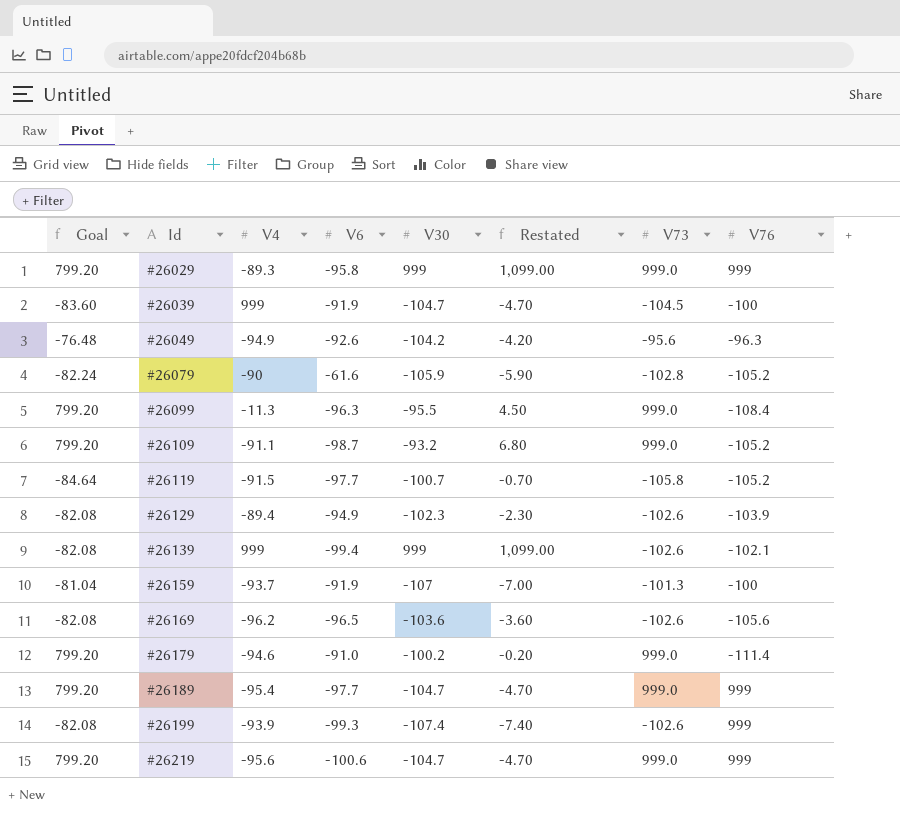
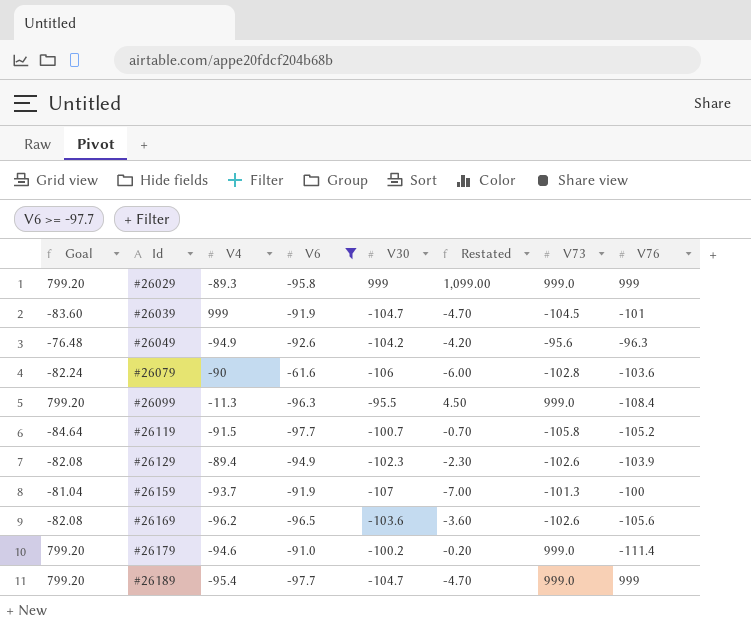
filter: none -> V6 >= -97.7
#26039 | V76: -100 -> -101
#26079 | V30: -105.9 -> -106
#26079 | Restated: -5.90 -> -6.00
#26079 | V76: -105.2 -> -103.6

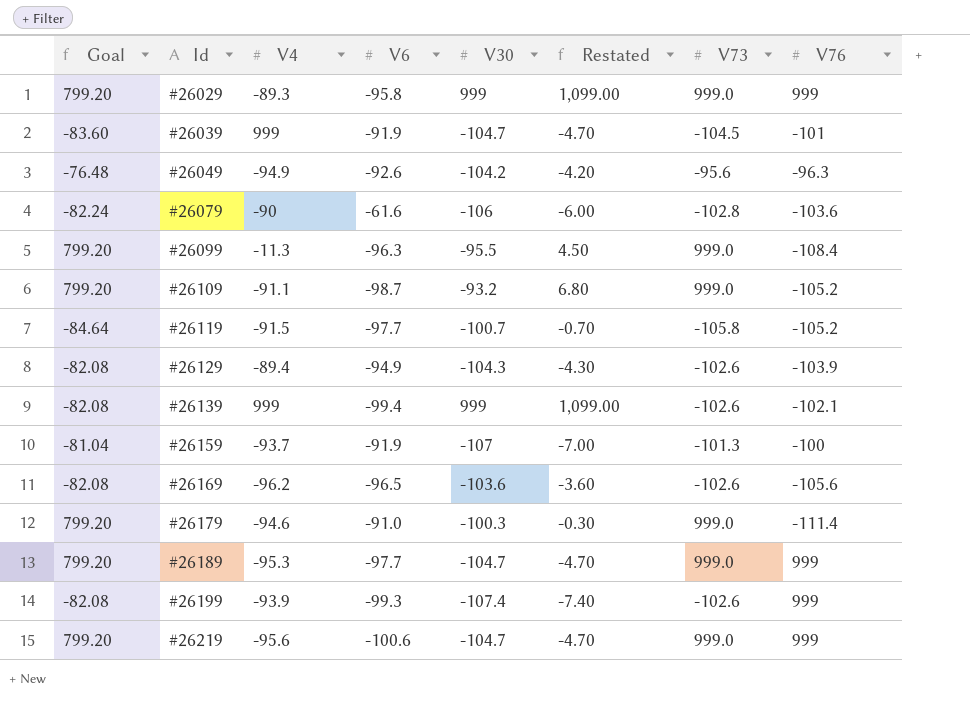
filter: V6 >= -97.7 -> none
#26129 | V30: -102.3 -> -104.3
#26129 | Restated: -2.30 -> -4.30
#26179 | V30: -100.2 -> -100.3
#26179 | Restated: -0.20 -> -0.30
#26189 | V4: -95.4 -> -95.3

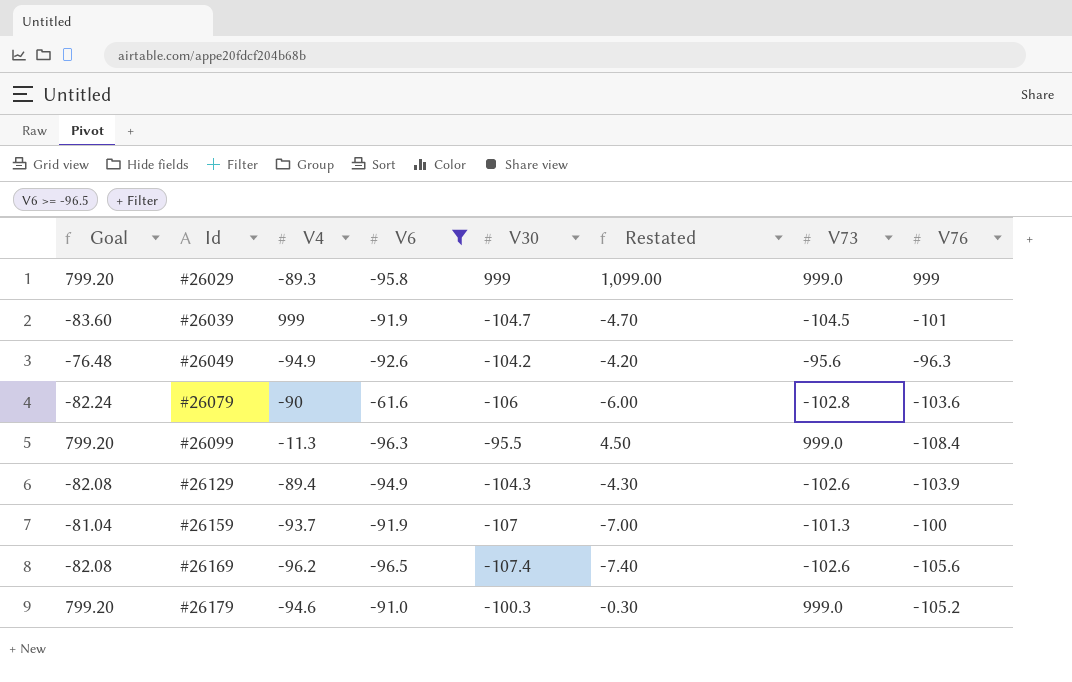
filter: none -> V6 >= -96.5
#26169 | V30: -103.6 -> -107.4
#26169 | Restated: -3.60 -> -7.40
#26179 | V76: -111.4 -> -105.2

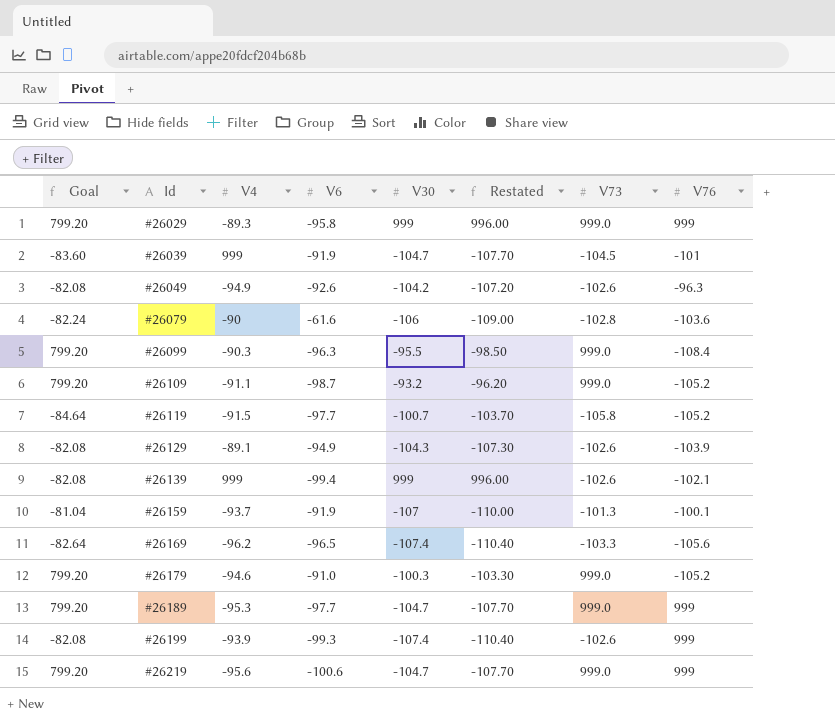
filter: V6 >= -96.5 -> none
column Restated | formula: [V30] + 100 -> [V30] - 3
#26049 | Goal: -76.48 -> -82.08
#26049 | V73: -95.6 -> -102.6
#26099 | V4: -11.3 -> -90.3
#26129 | V4: -89.4 -> -89.1
#26159 | V76: -100 -> -100.1
#26169 | Goal: -82.08 -> -82.64
#26169 | V73: -102.6 -> -103.3

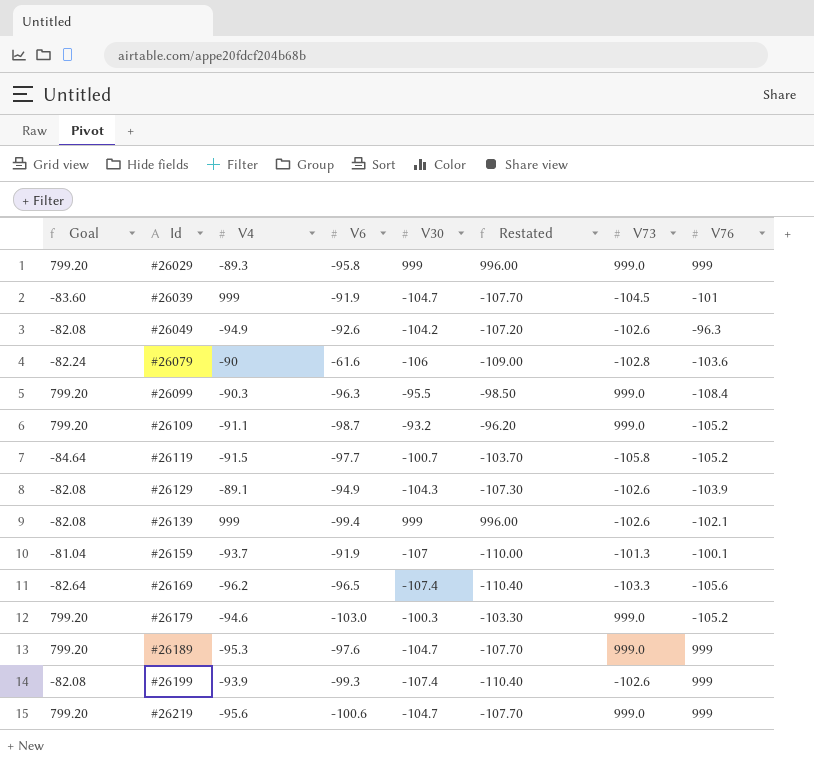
#26179 | V6: -91.0 -> -103.0
#26189 | V6: -97.7 -> -97.6

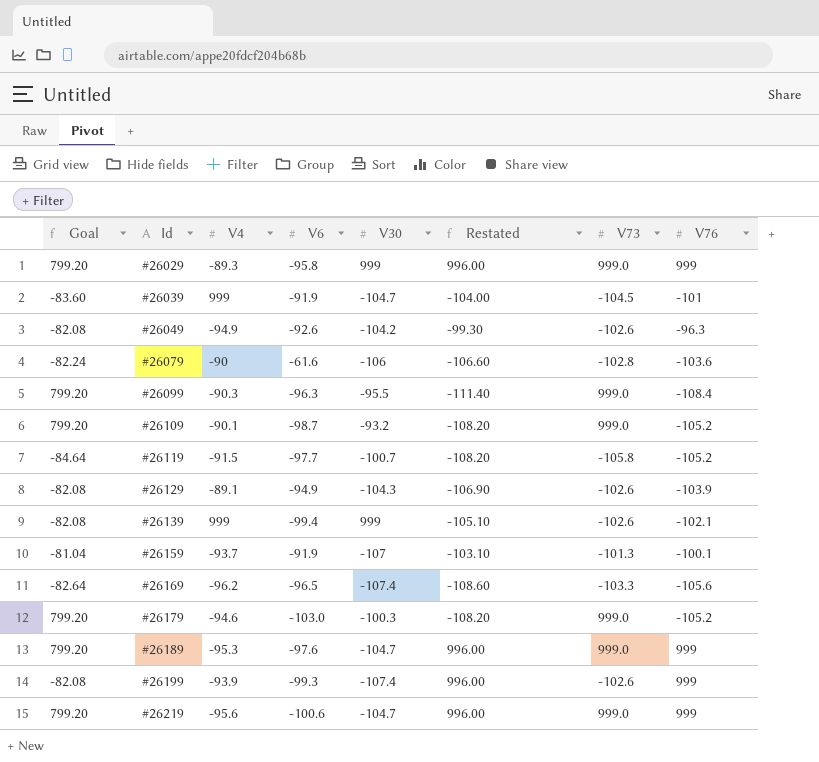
column Restated | formula: [V30] - 3 -> [V76] - 3
#26109 | V4: -91.1 -> -90.1

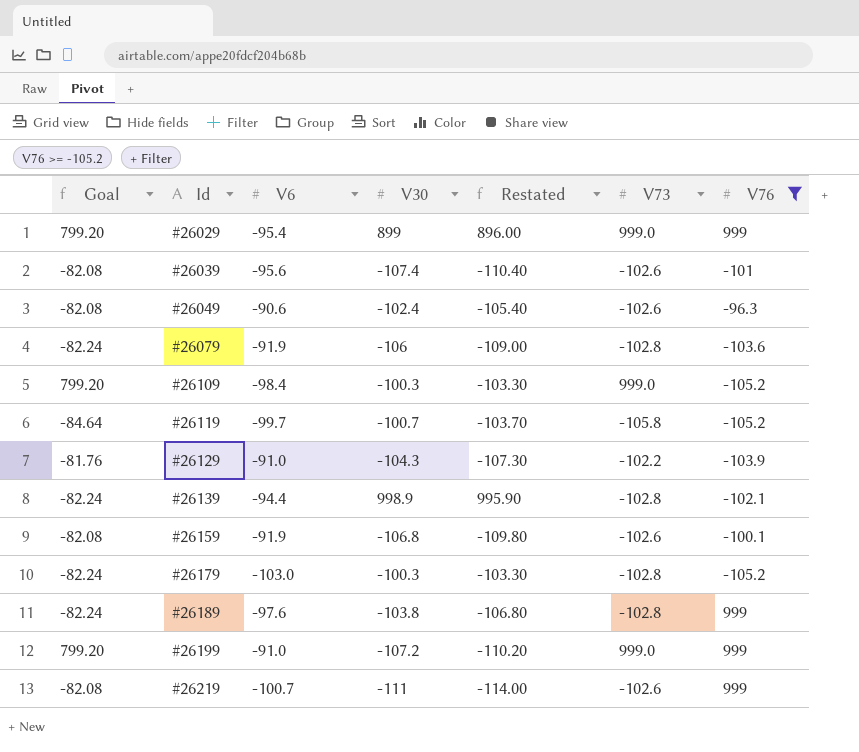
filter: none -> V76 >= -105.2
column V4 | position: 3 -> none
column Restated | formula: [V76] - 3 -> [V30] - 3
#26029 | V6: -95.8 -> -95.4
#26029 | V30: 999 -> 899
#26039 | Goal: -83.60 -> -82.08
#26039 | V6: -91.9 -> -95.6
#26039 | V30: -104.7 -> -107.4
#26039 | V73: -104.5 -> -102.6
#26049 | V6: -92.6 -> -90.6
#26049 | V30: -104.2 -> -102.4
#26079 | V6: -61.6 -> -91.9
#26109 | V6: -98.7 -> -98.4
#26109 | V30: -93.2 -> -100.3
#26119 | V6: -97.7 -> -99.7
#26129 | Goal: -82.08 -> -81.76
#26129 | V6: -94.9 -> -91.0
#26129 | V73: -102.6 -> -102.2
#26139 | Goal: -82.08 -> -82.24
#26139 | V6: -99.4 -> -94.4
#26139 | V30: 999 -> 998.9
#26139 | V73: -102.6 -> -102.8
#26159 | Goal: -81.04 -> -82.08
#26159 | V30: -107 -> -106.8
#26159 | V73: -101.3 -> -102.6
#26179 | Goal: 799.20 -> -82.24
#26179 | V73: 999.0 -> -102.8
#26189 | Goal: 799.20 -> -82.24
#26189 | V30: -104.7 -> -103.8
#26189 | V73: 999.0 -> -102.8
#26199 | Goal: -82.08 -> 799.20
#26199 | V6: -99.3 -> -91.0
#26199 | V30: -107.4 -> -107.2
#26199 | V73: -102.6 -> 999.0
#26219 | Goal: 799.20 -> -82.08
#26219 | V6: -100.6 -> -100.7
#26219 | V30: -104.7 -> -111
#26219 | V73: 999.0 -> -102.6

